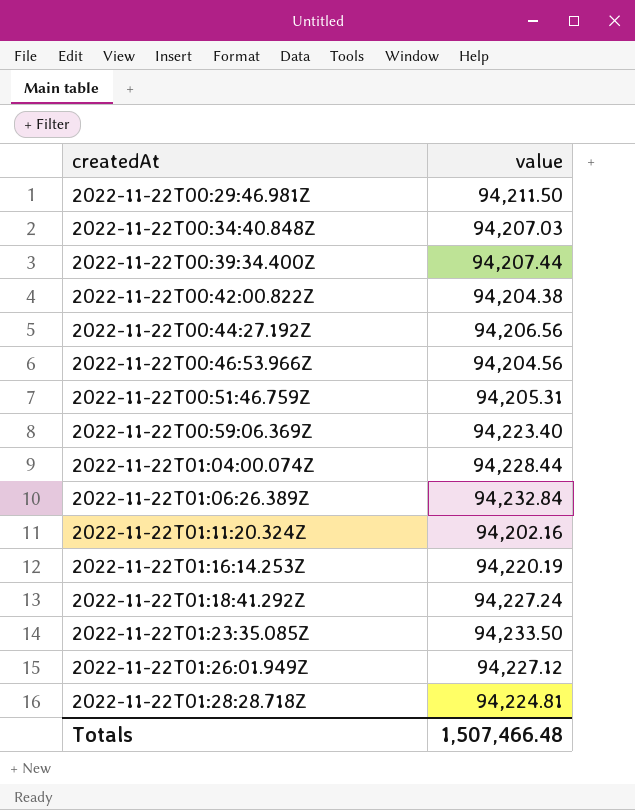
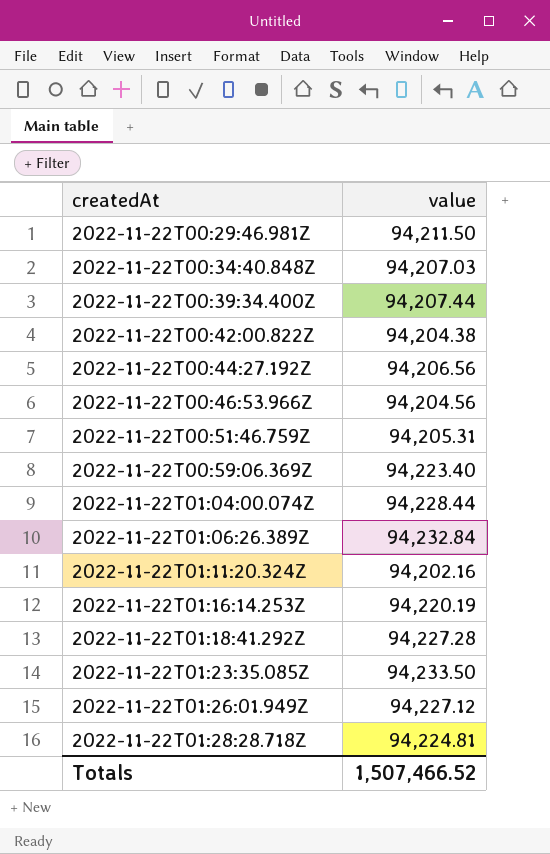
2022-11-22T01:18:41.292Z | value: 94,227.24 -> 94,227.28
Totals | value: 1,507,466.48 -> 1,507,466.52

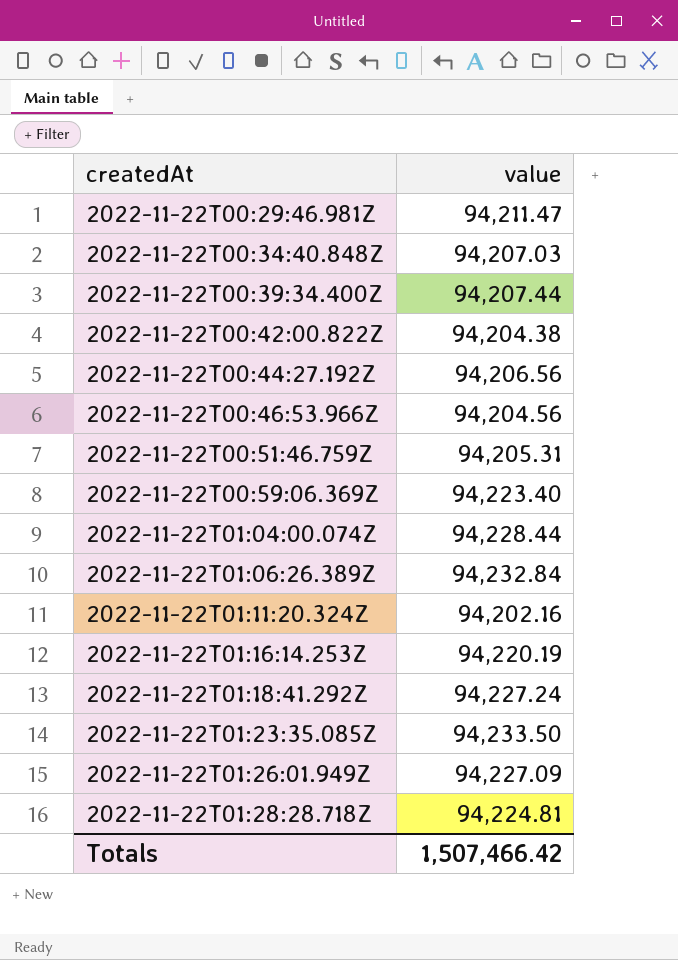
2022-11-22T00:29:46.981Z | value: 94,211.50 -> 94,211.47
2022-11-22T01:18:41.292Z | value: 94,227.28 -> 94,227.24
2022-11-22T01:26:01.949Z | value: 94,227.12 -> 94,227.09
Totals | value: 1,507,466.52 -> 1,507,466.42

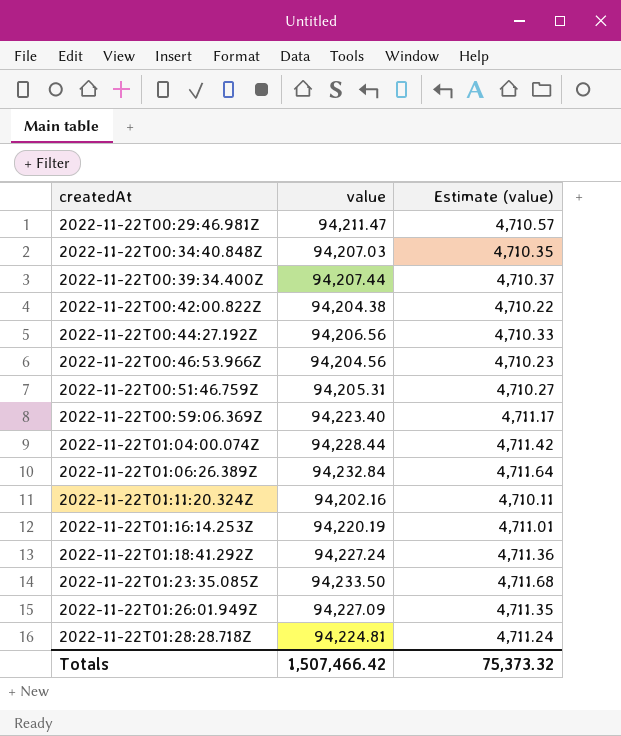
column Estimate (value) | formula: none -> [value] * 0.05

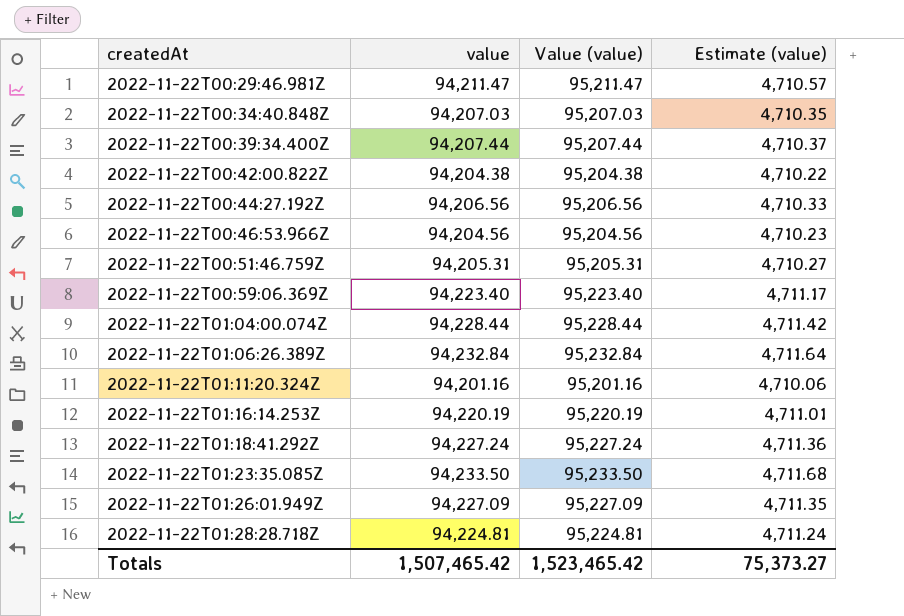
column Value (value) | formula: none -> [value] + 1000
2022-11-22T01:11:20.324Z | value: 94,202.16 -> 94,201.16
2022-11-22T01:11:20.324Z | Estimate (value): 4,710.11 -> 4,710.06
Totals | value: 1,507,466.42 -> 1,507,465.42
Totals | Estimate (value): 75,373.32 -> 75,373.27

